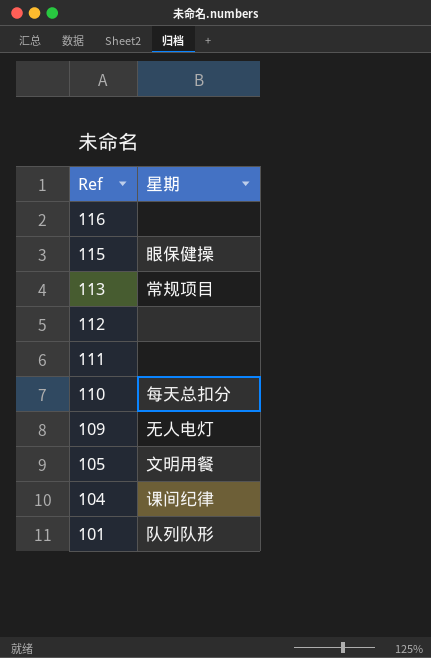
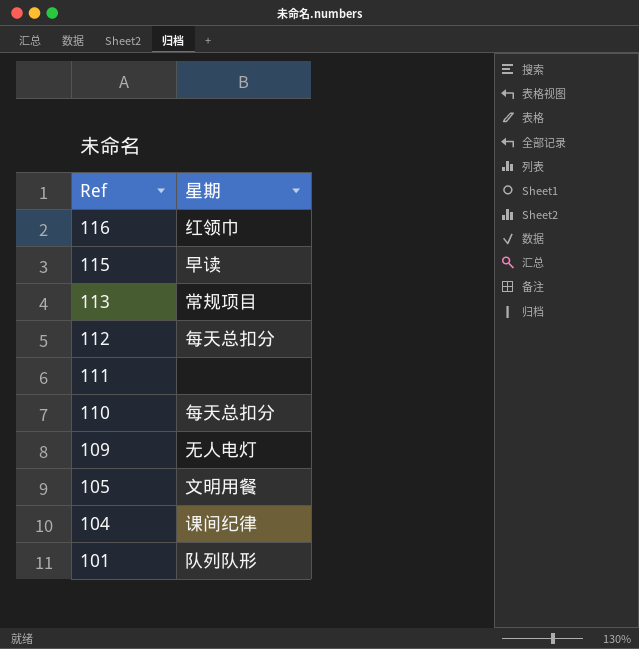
116 | 星期: none -> 红领巾
115 | 星期: 眼保健操 -> 早读
112 | 星期: none -> 每天总扣分

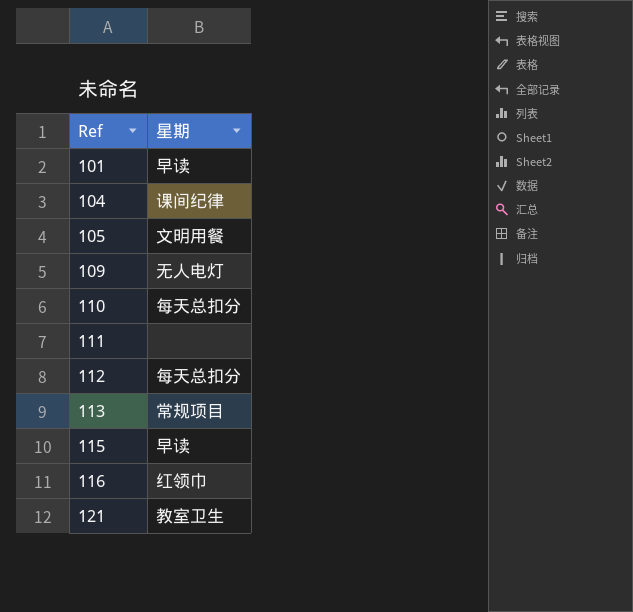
row order: Ref descending -> Ref ascending
101 | 星期: 队列队形 -> 早读
row 121: none -> 教室卫生

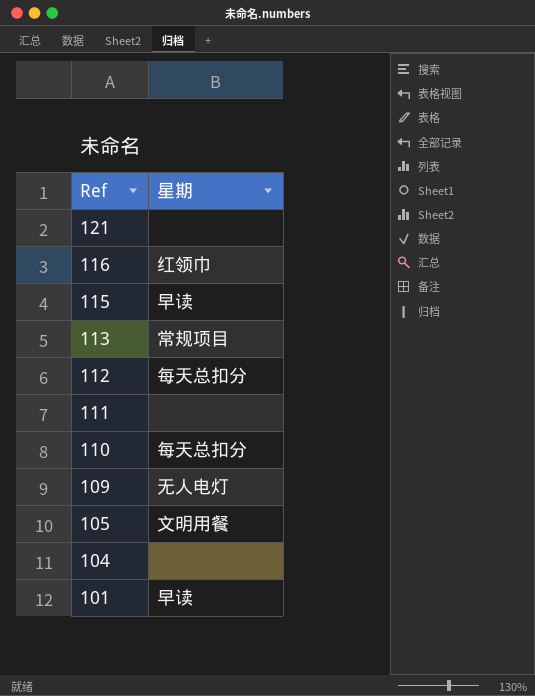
row order: Ref ascending -> Ref descending
121 | 星期: 教室卫生 -> none
104 | 星期: 课间纪律 -> none

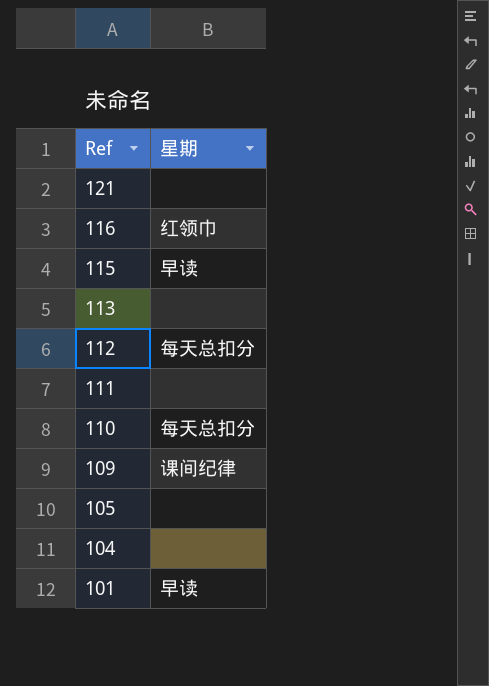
113 | 星期: 常规项目 -> none
109 | 星期: 无人电灯 -> 课间纪律
105 | 星期: 文明用餐 -> none

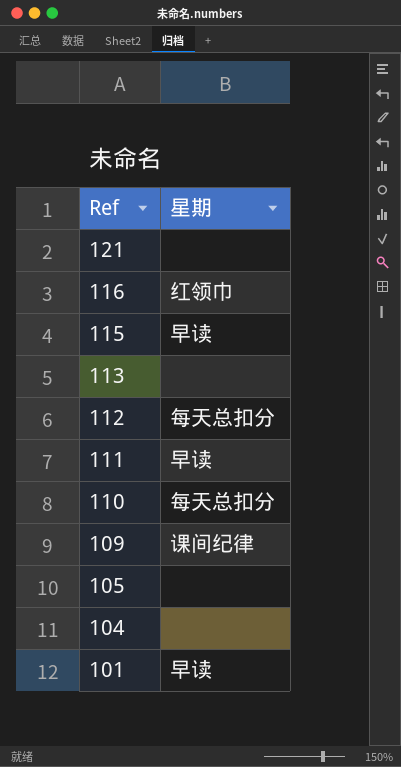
111 | 星期: none -> 早读

